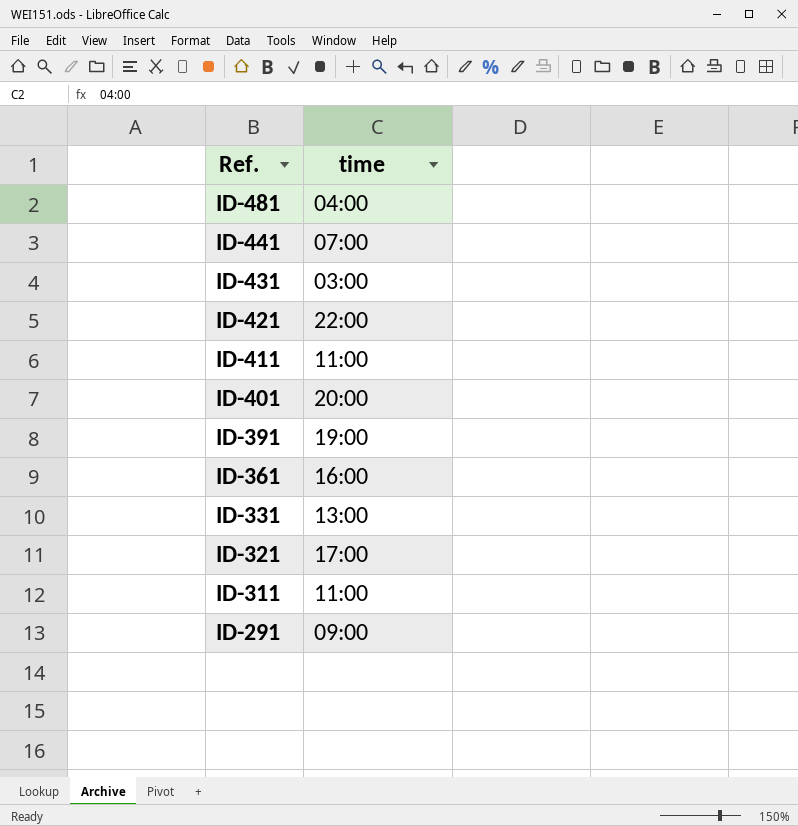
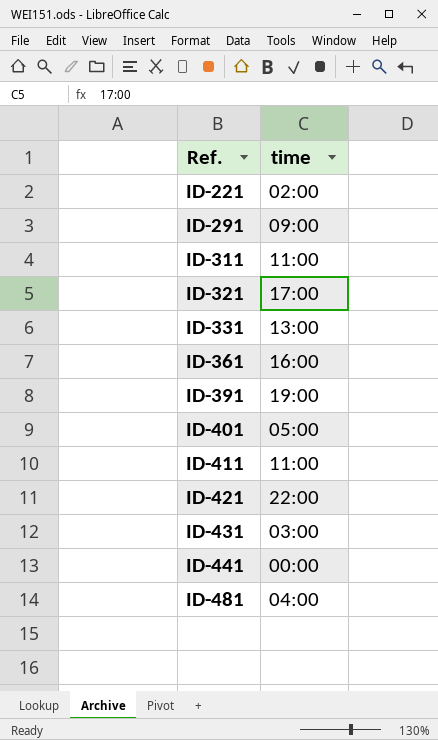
row order: Ref. descending -> Ref. ascending
row ID-221: none -> 02:00
ID-401 | time: 20:00 -> 05:00
ID-441 | time: 07:00 -> 00:00

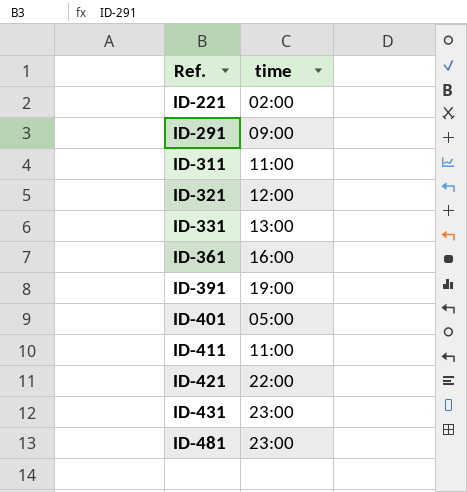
row ID-441: 00:00 -> none
ID-321 | time: 17:00 -> 12:00
ID-431 | time: 03:00 -> 23:00
ID-481 | time: 04:00 -> 23:00

